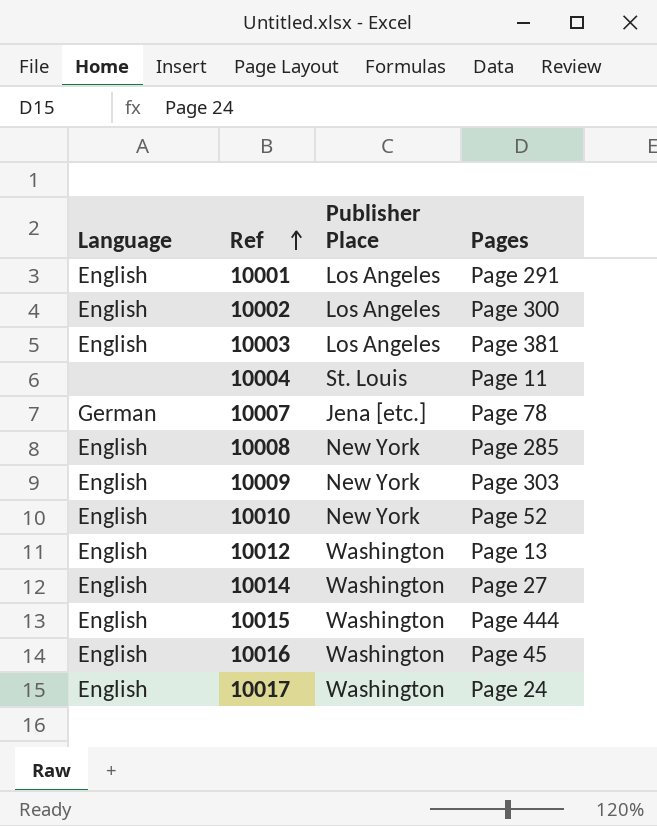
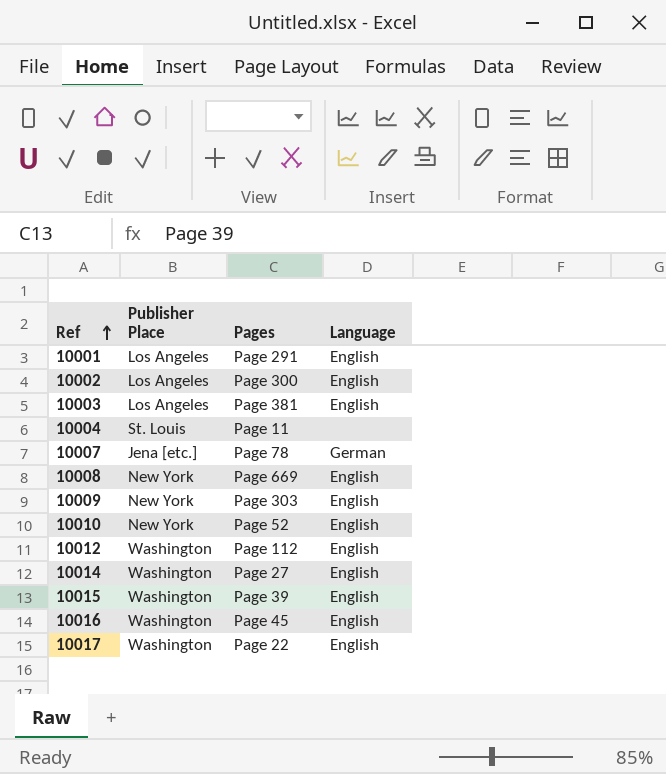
column Language | position: 1 -> 4
10008 | Pages: Page 285 -> Page 669
10012 | Pages: Page 13 -> Page 112
10015 | Pages: Page 444 -> Page 39
10017 | Pages: Page 24 -> Page 22

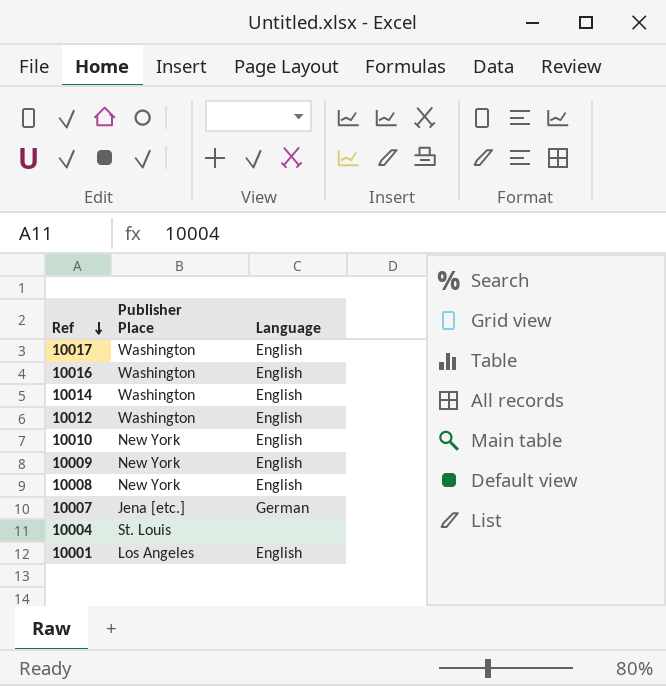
row order: Ref ascending -> Ref descending
column Pages | position: 3 -> none
row 10002: Los Angeles | Page 300 | English -> none
row 10003: Los Angeles | Page 381 | English -> none
row 10015: Washington | Page 39 | English -> none

